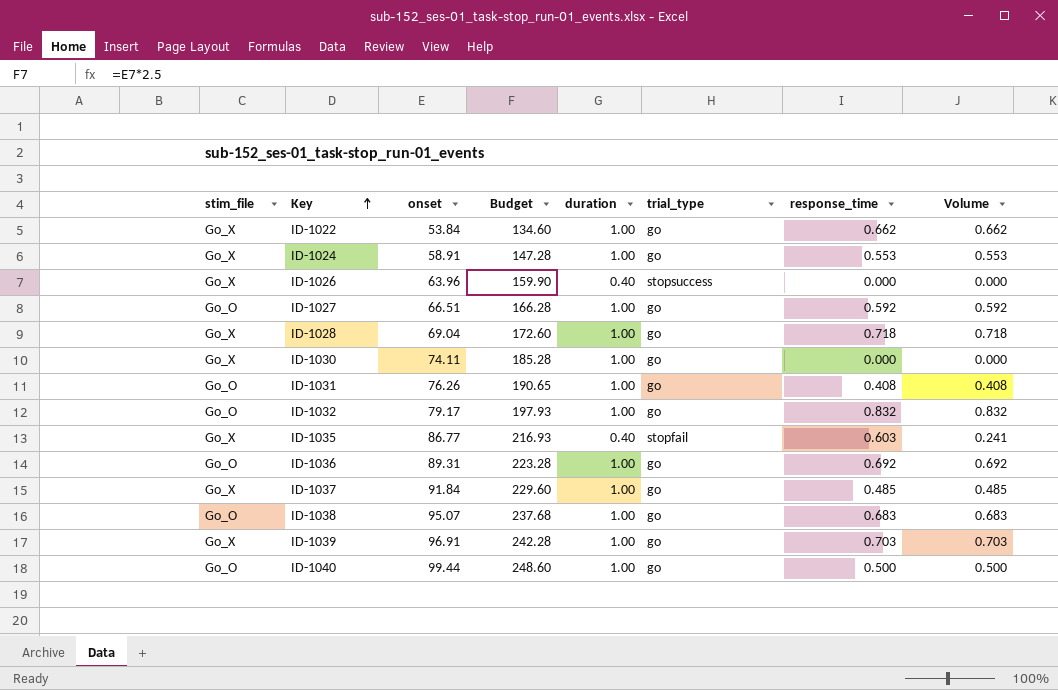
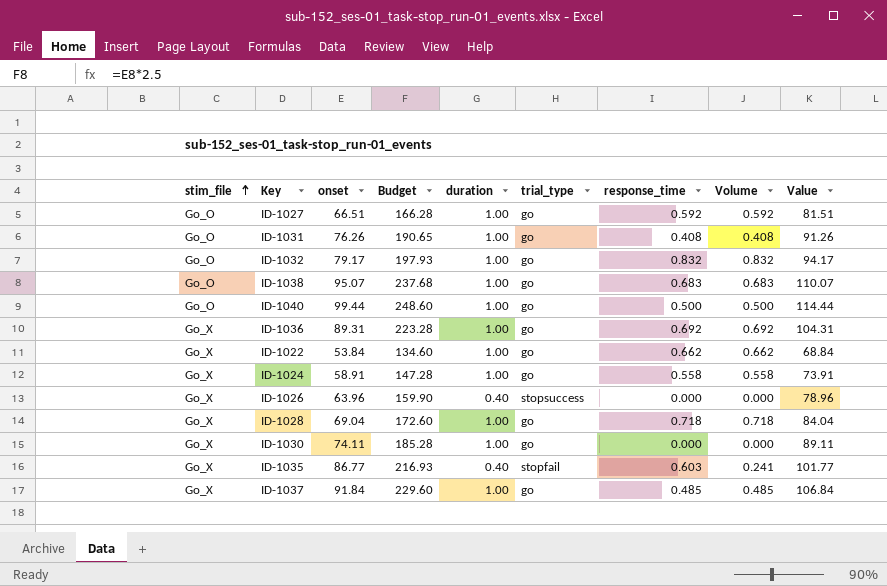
row order: Key ascending -> stim_file ascending
column Value | formula: none -> [onset] + 15
row ID-1039: Go_X | 96.91 | 242.28 | 1.00 | go | 0.703 | 0.703 -> none
ID-1036 | stim_file: Go_O -> Go_X
ID-1024 | response_time: 0.553 -> 0.558
ID-1024 | Volume: 0.553 -> 0.558

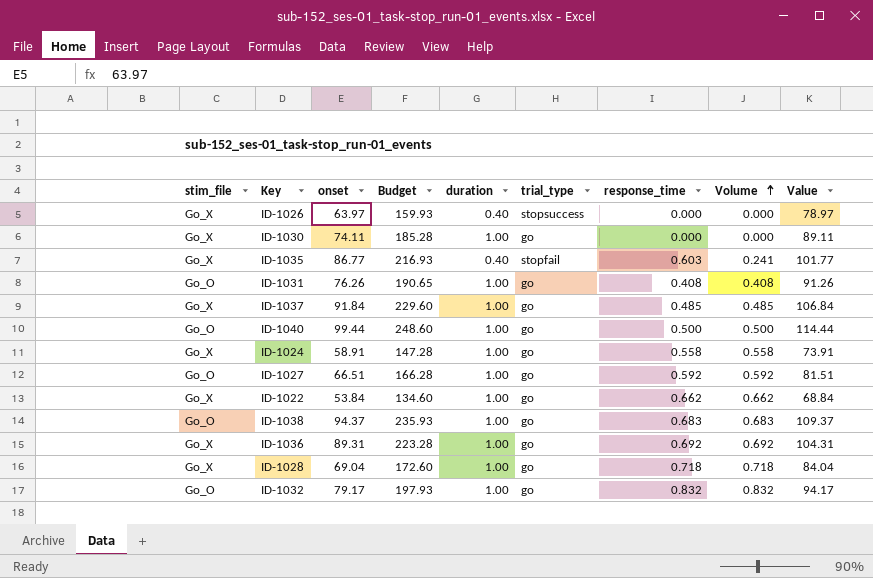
row order: stim_file ascending -> Volume ascending
ID-1026 | onset: 63.96 -> 63.97
ID-1026 | Budget: 159.90 -> 159.93
ID-1026 | Value: 78.96 -> 78.97
ID-1038 | onset: 95.07 -> 94.37
ID-1038 | Budget: 237.68 -> 235.93
ID-1038 | Value: 110.07 -> 109.37

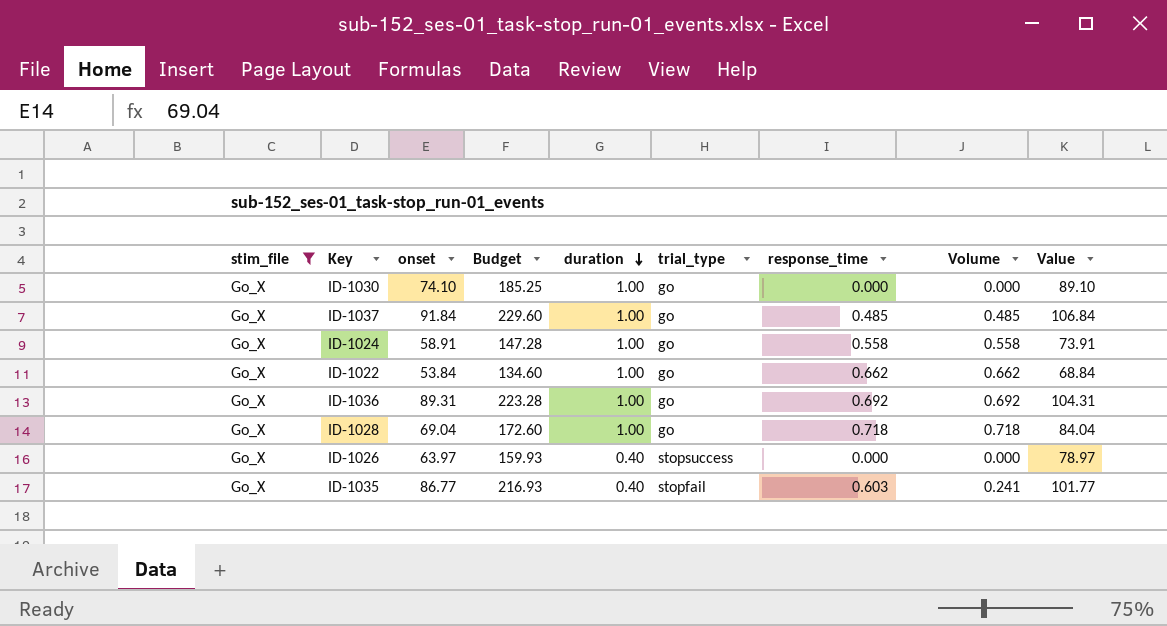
filter: none -> stim_file = Go_X
row order: Volume ascending -> duration descending
ID-1030 | onset: 74.11 -> 74.10
ID-1030 | Budget: 185.28 -> 185.25
ID-1030 | Value: 89.11 -> 89.10

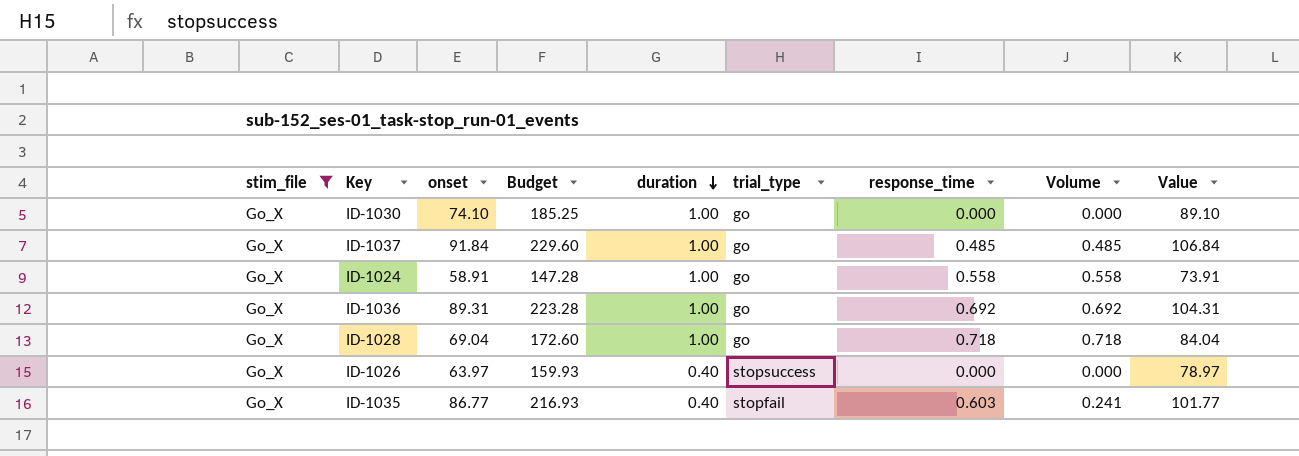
row ID-1022: Go_X | 53.84 | 134.60 | 1.00 | go | 0.662 | 0.662 | 68.84 -> none

